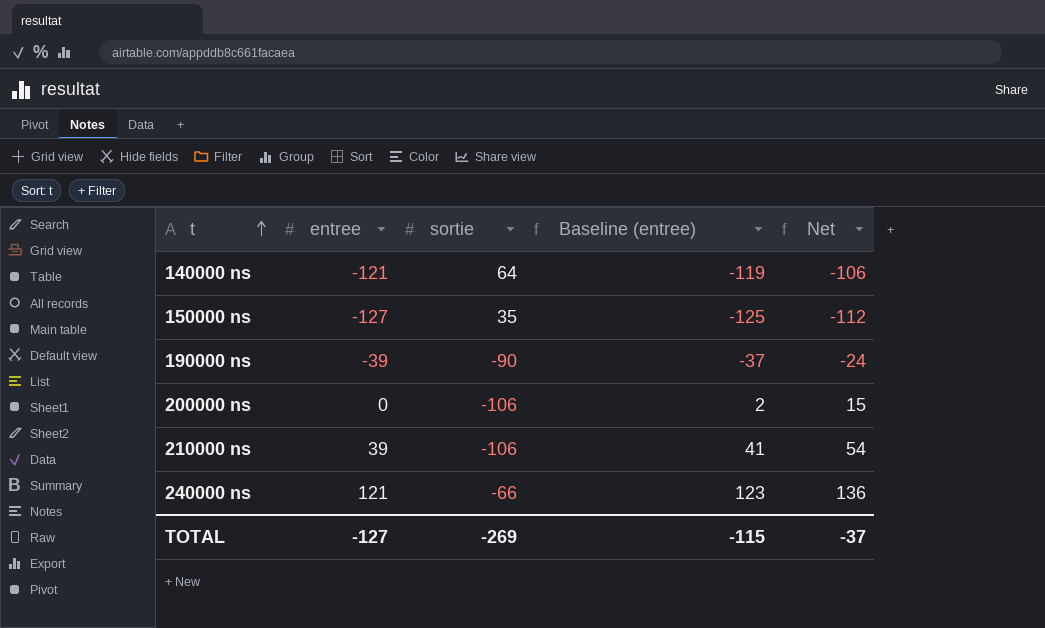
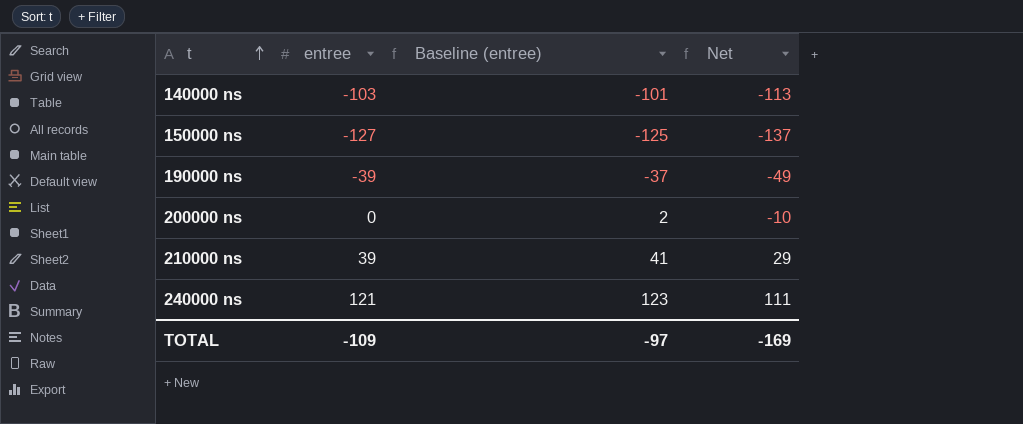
column sortie | position: 3 -> none
column Net | formula: [entree] + 15 -> [entree] - 10
140000 ns | entree: -121 -> -103
140000 ns | Baseline (entree): -119 -> -101
TOTAL | entree: -127 -> -109
TOTAL | Baseline (entree): -115 -> -97
TOTAL | Net: -37 -> -169

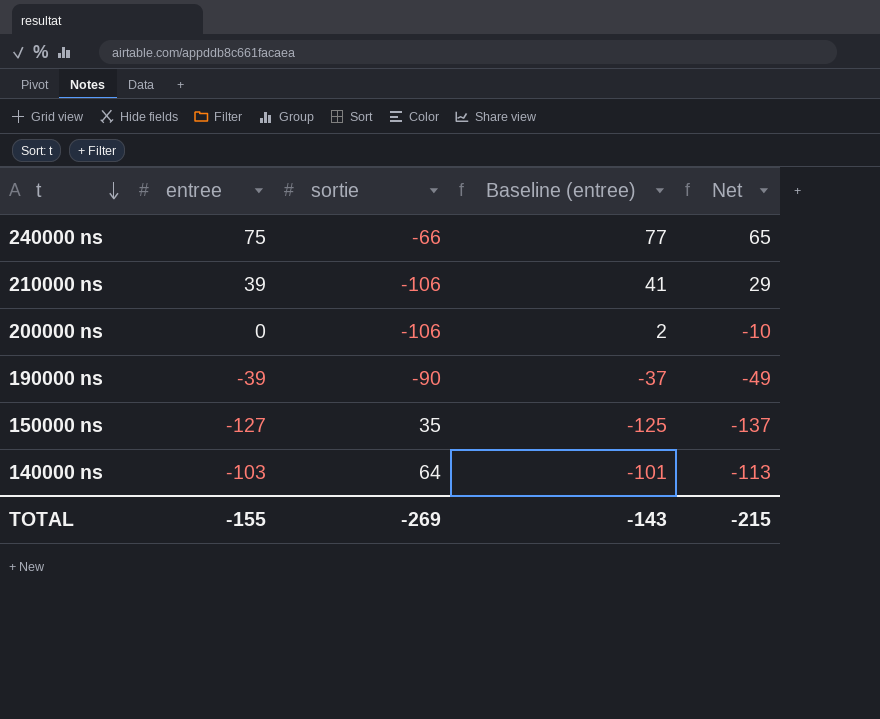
row order: t ascending -> t descending
column sortie | position: none -> 3
240000 ns | entree: 121 -> 75
240000 ns | Baseline (entree): 123 -> 77
240000 ns | Net: 111 -> 65
TOTAL | entree: -109 -> -155
TOTAL | Baseline (entree): -97 -> -143
TOTAL | Net: -169 -> -215

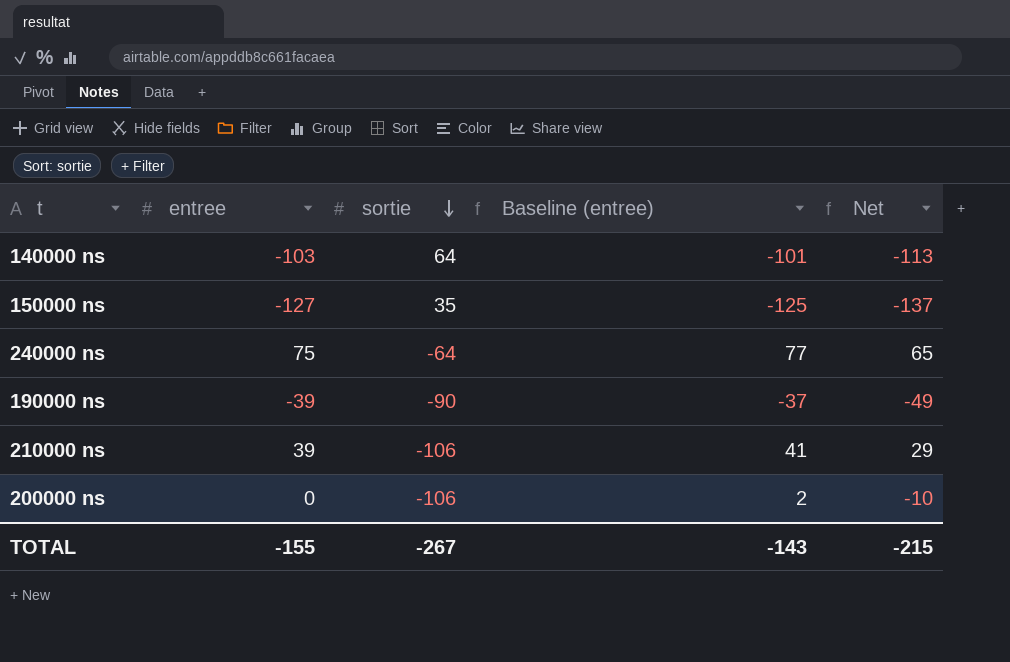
row order: t descending -> sortie descending
240000 ns | sortie: -66 -> -64
TOTAL | sortie: -269 -> -267

